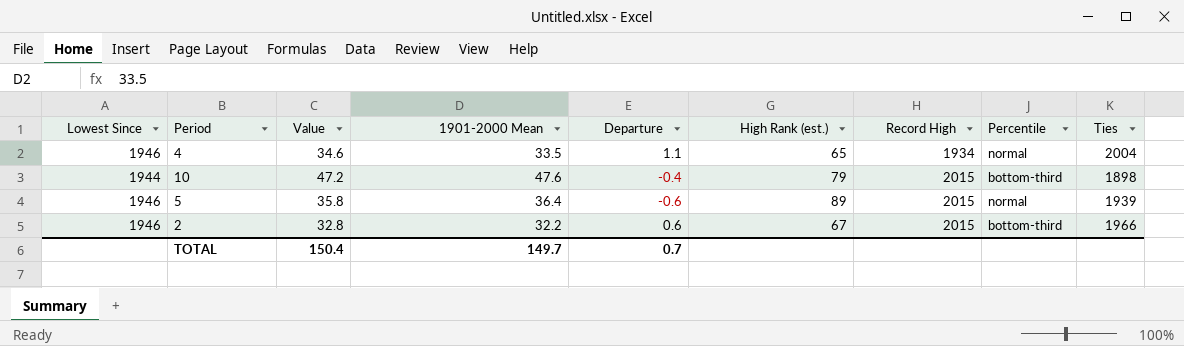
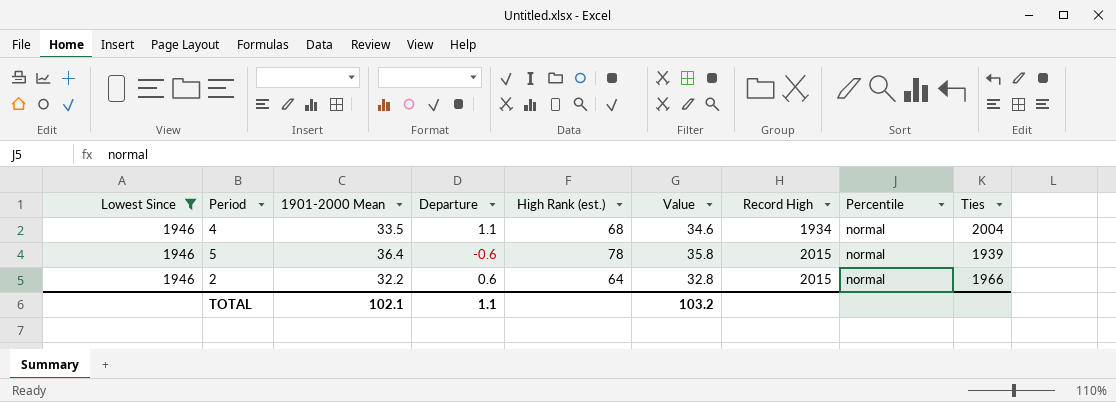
filter: none -> Lowest Since = 1946
column Value | position: 3 -> 6
4 | High Rank (est.): 65 -> 68
5 | High Rank (est.): 89 -> 78
2 | High Rank (est.): 67 -> 64
2 | Percentile: bottom-third -> normal
TOTAL | 1901-2000 Mean: 149.7 -> 102.1
TOTAL | Departure: 0.7 -> 1.1
TOTAL | Value: 150.4 -> 103.2

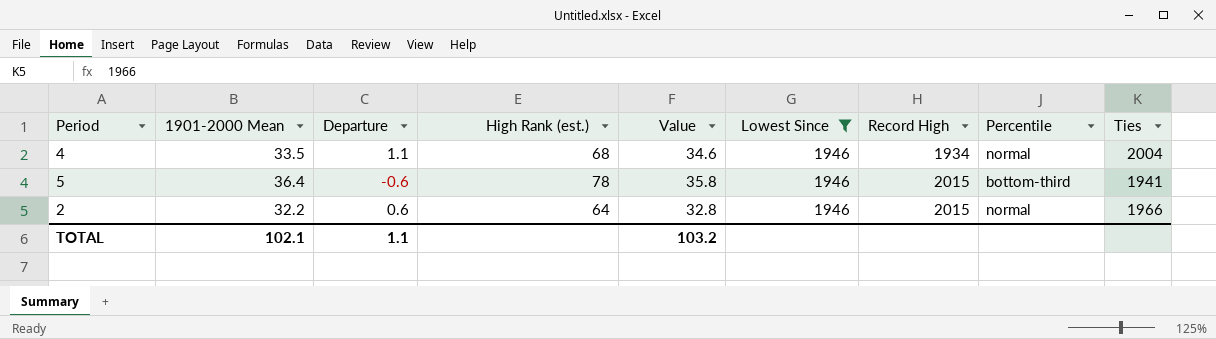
column Lowest Since | position: 1 -> 6
5 | Percentile: normal -> bottom-third
5 | Ties: 1939 -> 1941

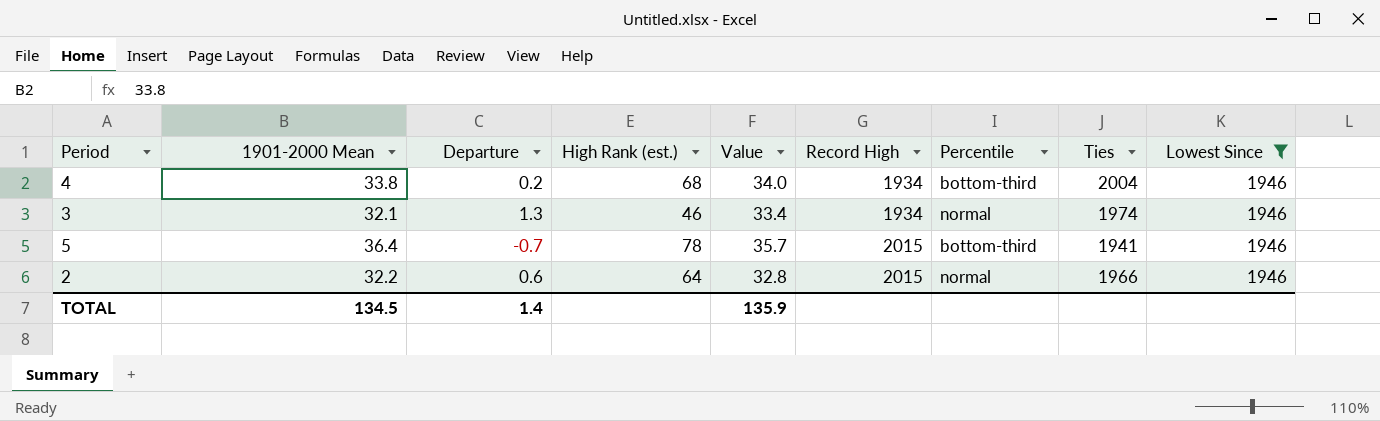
column Lowest Since | position: 6 -> 9
4 | 1901-2000 Mean: 33.5 -> 33.8
4 | Departure: 1.1 -> 0.2
4 | Value: 34.6 -> 34.0
4 | Percentile: normal -> bottom-third
row 3: none -> 32.1 | 1.3 | 46 | 33.4 | 1934 | normal | 1974 | 1946
5 | Departure: -0.6 -> -0.7
5 | Value: 35.8 -> 35.7
TOTAL | 1901-2000 Mean: 102.1 -> 134.5
TOTAL | Departure: 1.1 -> 1.4
TOTAL | Value: 103.2 -> 135.9

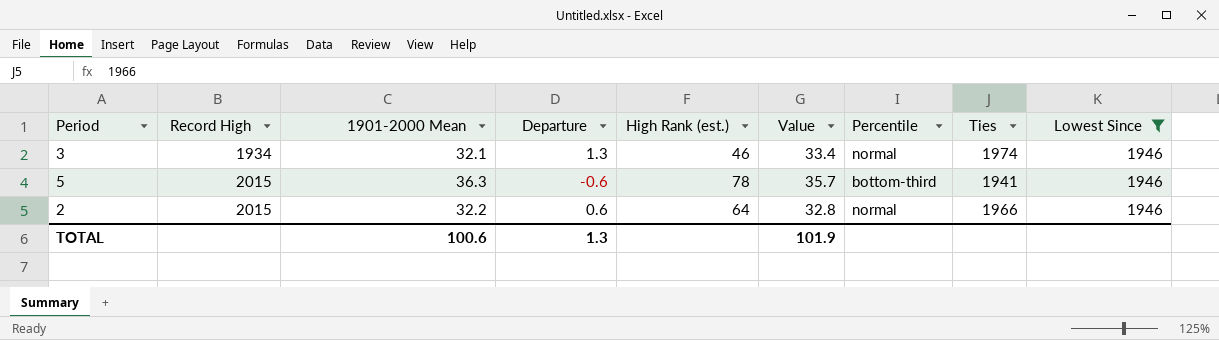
column Record High | position: 6 -> 2
row 4: 33.8 | 0.2 | 68 | 34.0 | 1934 | bottom-third | 2004 | 1946 -> none
5 | 1901-2000 Mean: 36.4 -> 36.3
5 | Departure: -0.7 -> -0.6
TOTAL | 1901-2000 Mean: 134.5 -> 100.6
TOTAL | Departure: 1.4 -> 1.3
TOTAL | Value: 135.9 -> 101.9

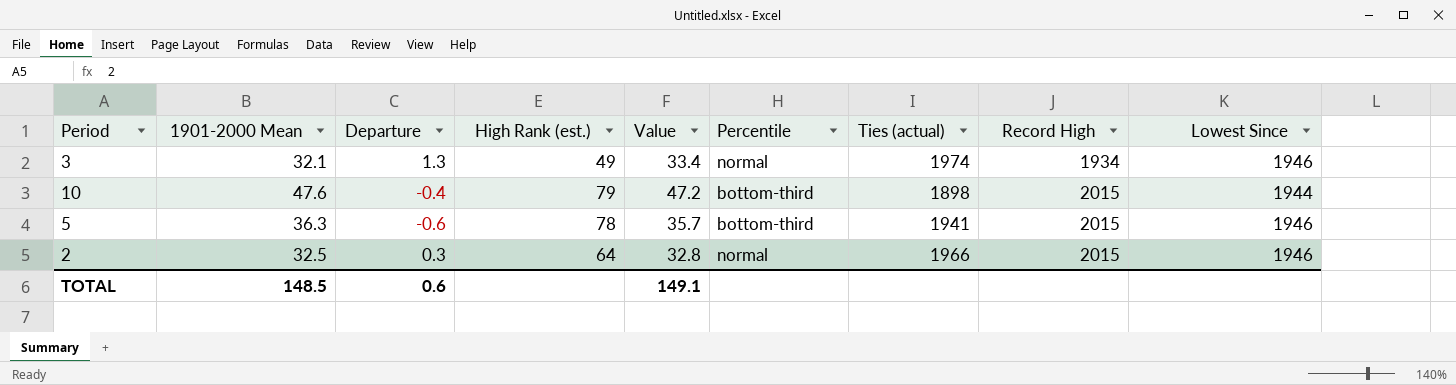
filter: Lowest Since = 1946 -> none
column name: Ties -> Ties (actual)
column Record High | position: 2 -> 8
3 | High Rank (est.): 46 -> 49
2 | 1901-2000 Mean: 32.2 -> 32.5
2 | Departure: 0.6 -> 0.3
TOTAL | 1901-2000 Mean: 100.6 -> 148.5
TOTAL | Departure: 1.3 -> 0.6
TOTAL | Value: 101.9 -> 149.1

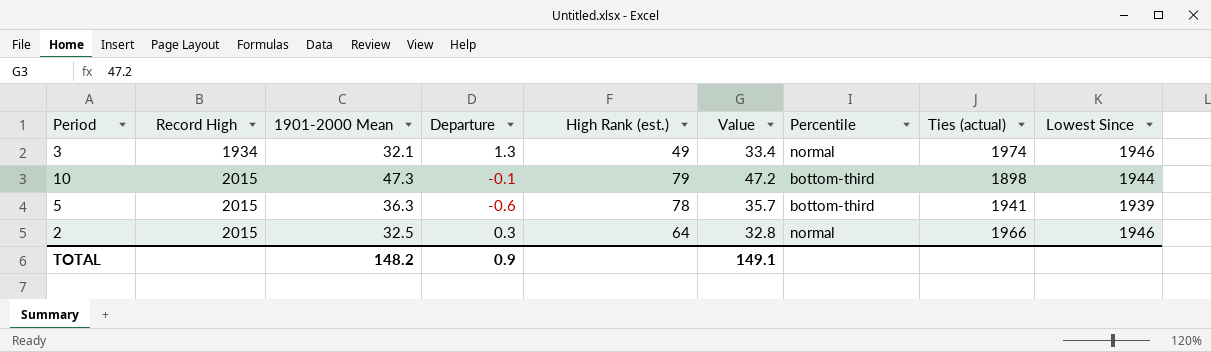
column Record High | position: 8 -> 2
10 | 1901-2000 Mean: 47.6 -> 47.3
10 | Departure: -0.4 -> -0.1
5 | Lowest Since: 1946 -> 1939
TOTAL | 1901-2000 Mean: 148.5 -> 148.2
TOTAL | Departure: 0.6 -> 0.9

